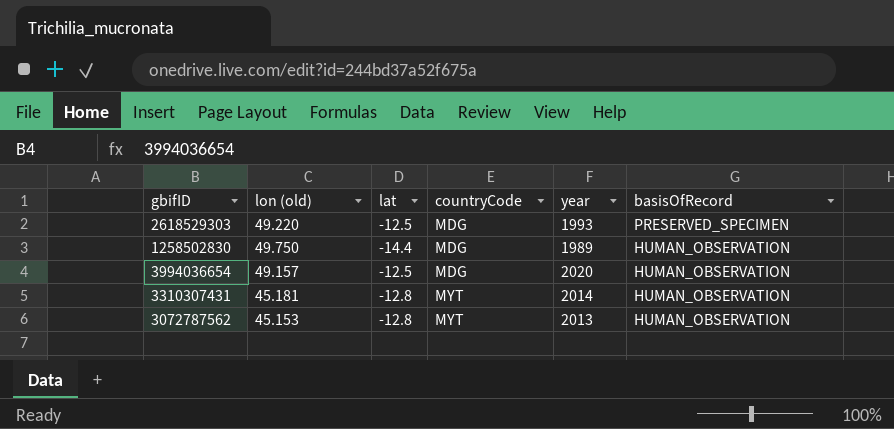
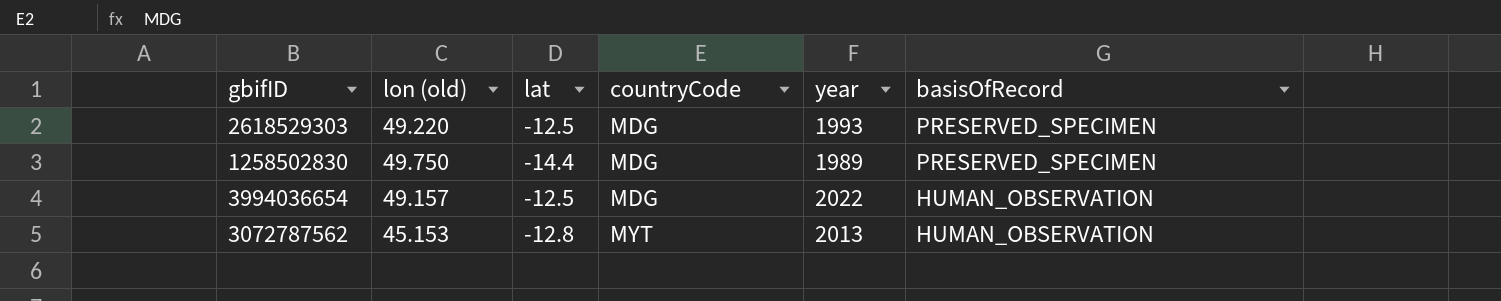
row 3310307431: 45.181 | -12.8 | MYT | 2014 | HUMAN_OBSERVATION -> none
1258502830 | basisOfRecord: HUMAN_OBSERVATION -> PRESERVED_SPECIMEN
3994036654 | year: 2020 -> 2022

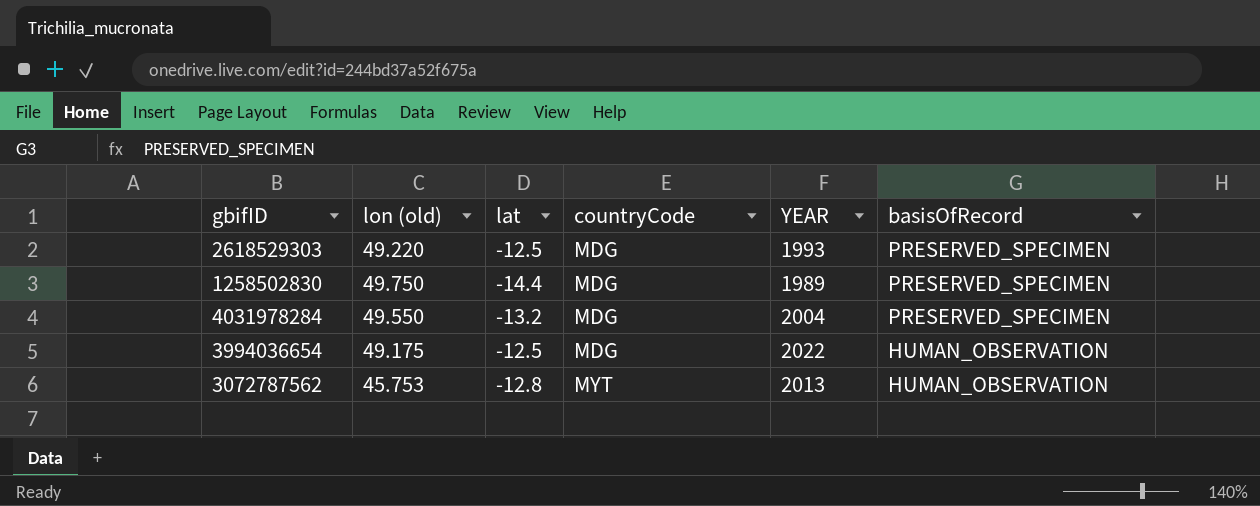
column name: year -> YEAR
row 4031978284: none -> 49.550 | -13.2 | MDG | 2004 | PRESERVED_SPECIMEN
3994036654 | lon (old): 49.157 -> 49.175
3072787562 | lon (old): 45.153 -> 45.753

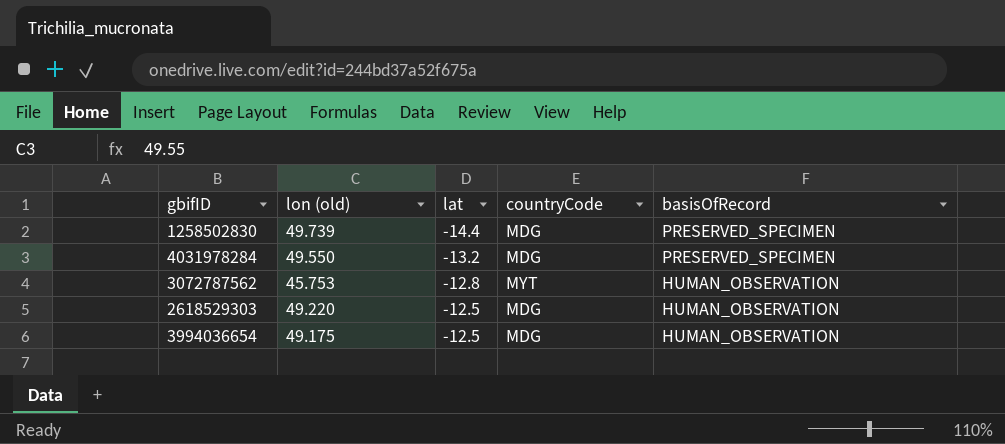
row order: countryCode ascending -> lat ascending
column YEAR | position: 5 -> none
1258502830 | lon (old): 49.750 -> 49.739
2618529303 | basisOfRecord: PRESERVED_SPECIMEN -> HUMAN_OBSERVATION

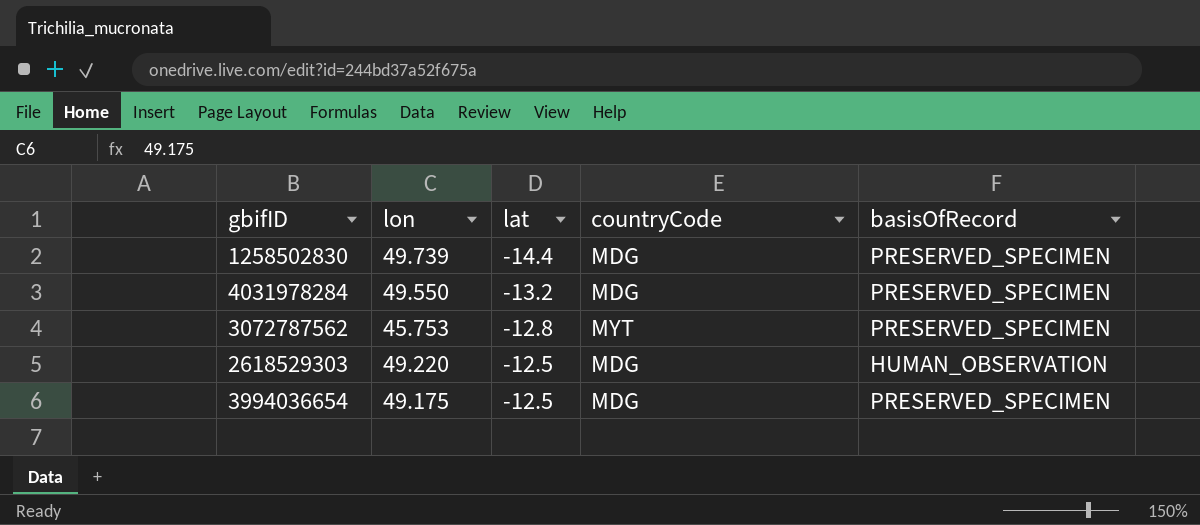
column name: lon (old) -> lon
3072787562 | basisOfRecord: HUMAN_OBSERVATION -> PRESERVED_SPECIMEN
3994036654 | basisOfRecord: HUMAN_OBSERVATION -> PRESERVED_SPECIMEN

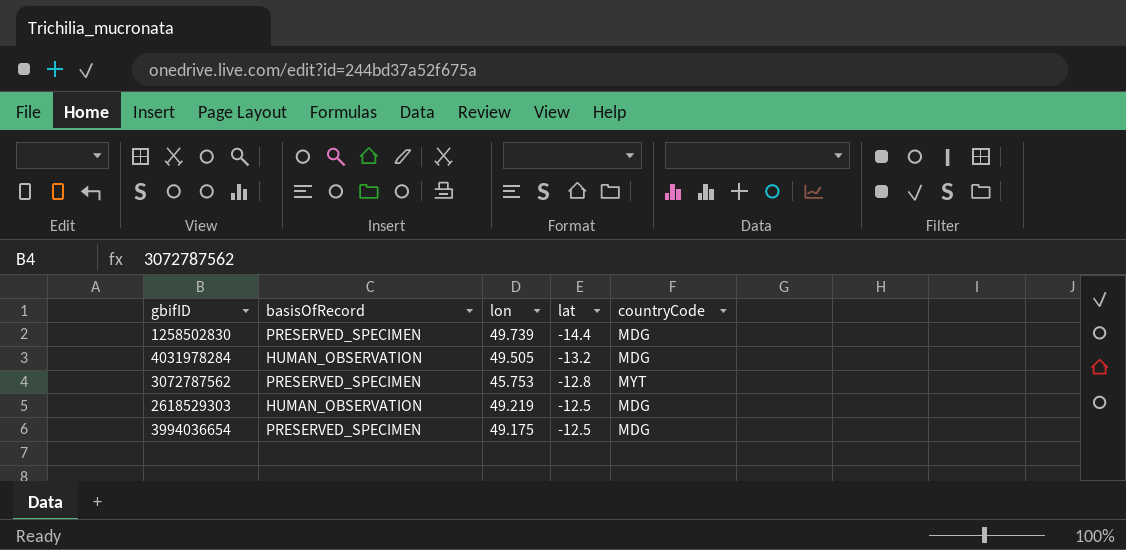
column basisOfRecord | position: 5 -> 2
4031978284 | basisOfRecord: PRESERVED_SPECIMEN -> HUMAN_OBSERVATION
4031978284 | lon: 49.550 -> 49.505
2618529303 | lon: 49.220 -> 49.219

